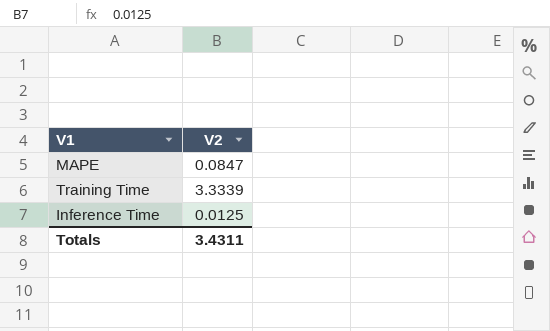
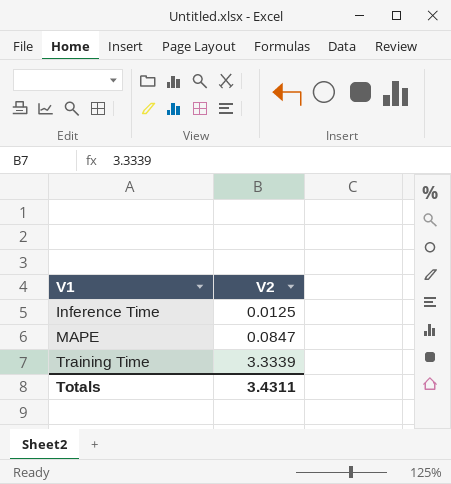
row order: none -> V1 ascending

